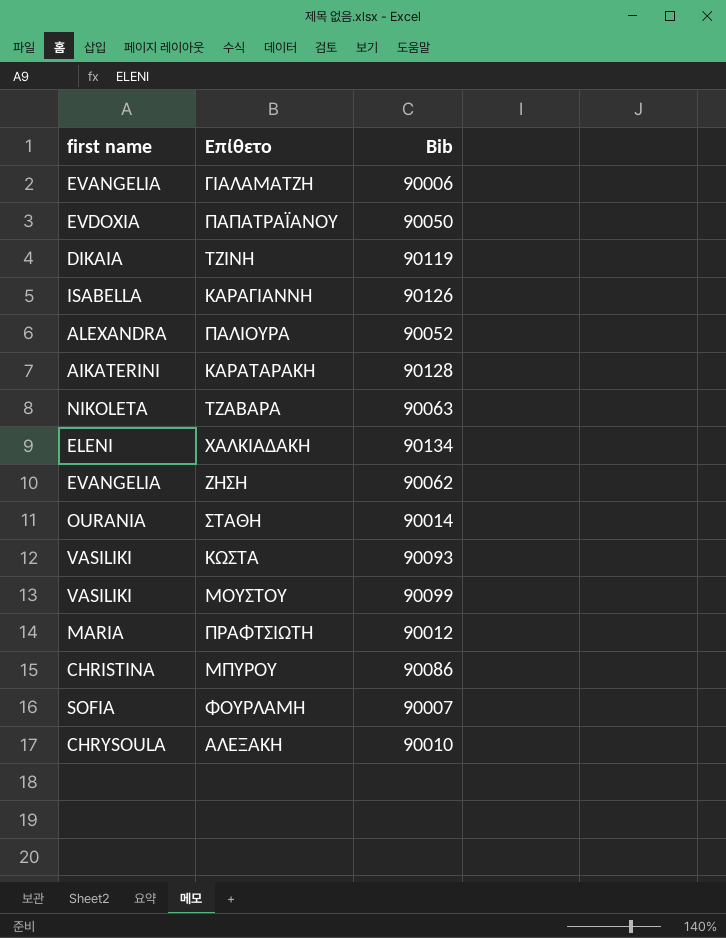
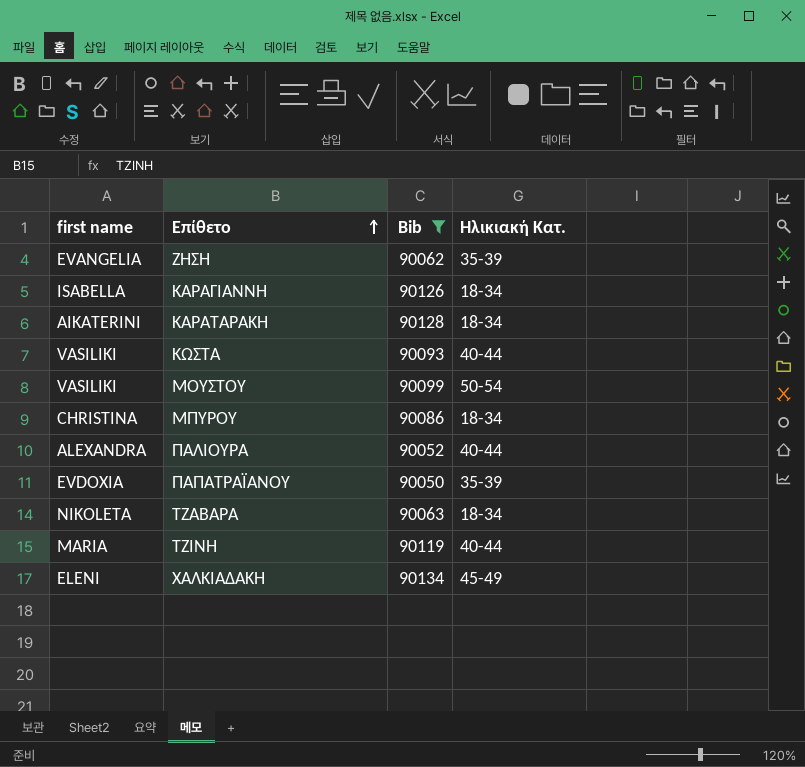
filter: none -> Bib >= 90050
row order: none -> Επίθετο ascending
column Ηλικιακή Κατ. | position: none -> 4
ΤΖΙΝΗ | first name: DIKAIA -> MARIA

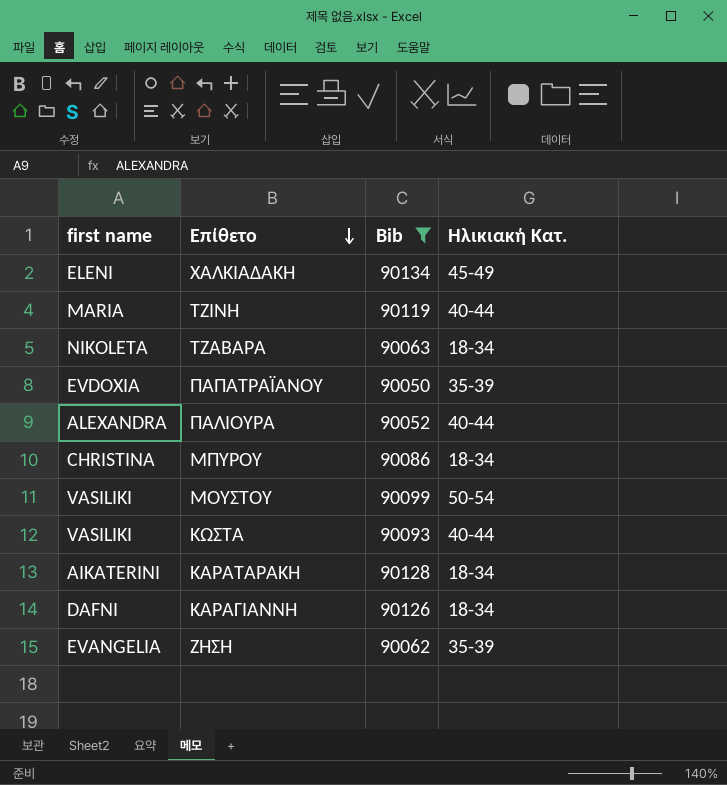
row order: Επίθετο ascending -> Επίθετο descending
ΚΑΡΑΓΙΑΝΝΗ | first name: ISABELLA -> DAFNI

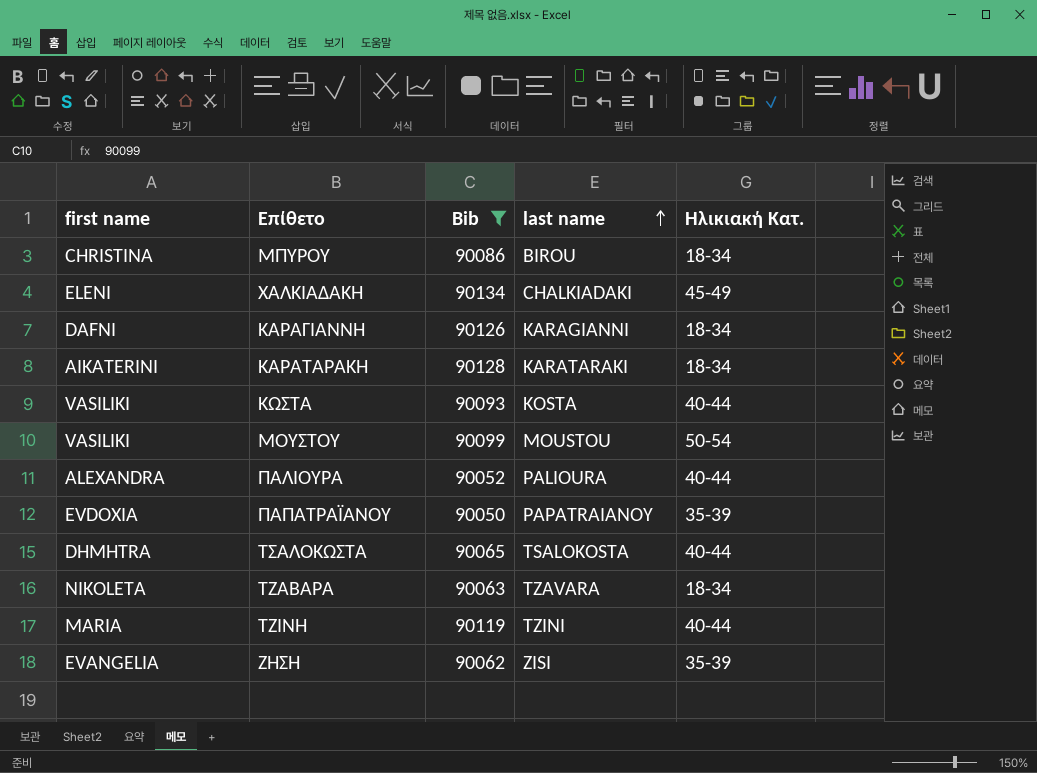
row order: Επίθετο descending -> last name ascending
column last name | position: none -> 4
row ΤΣΑΛΟΚΩΣΤΑ: none -> DHMHTRA | 90065 | TSALOKOSTA | 40-44

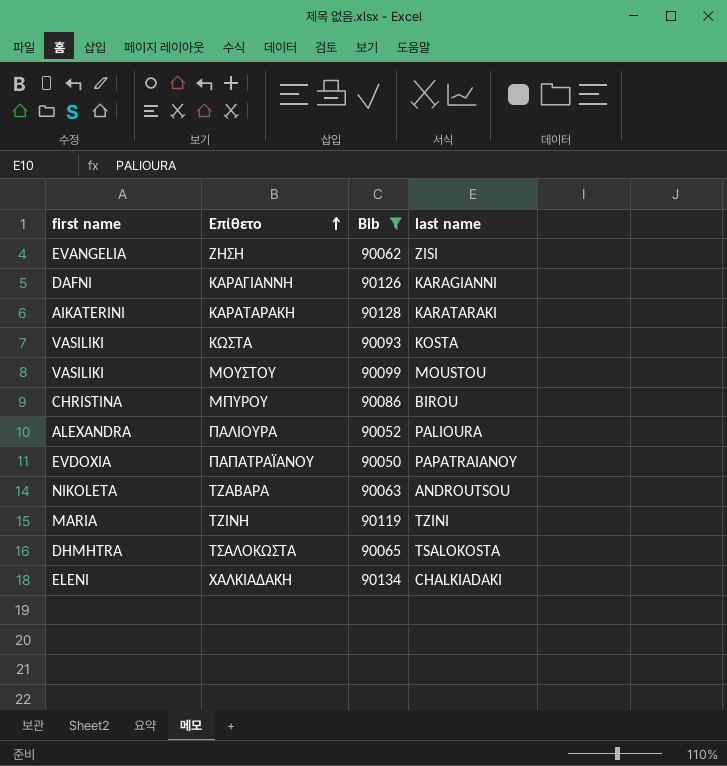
row order: last name ascending -> Επίθετο ascending
column Ηλικιακή Κατ. | position: 5 -> none
ΤΖΑΒΑΡΑ | last name: TZAVARA -> ANDROUTSOU

